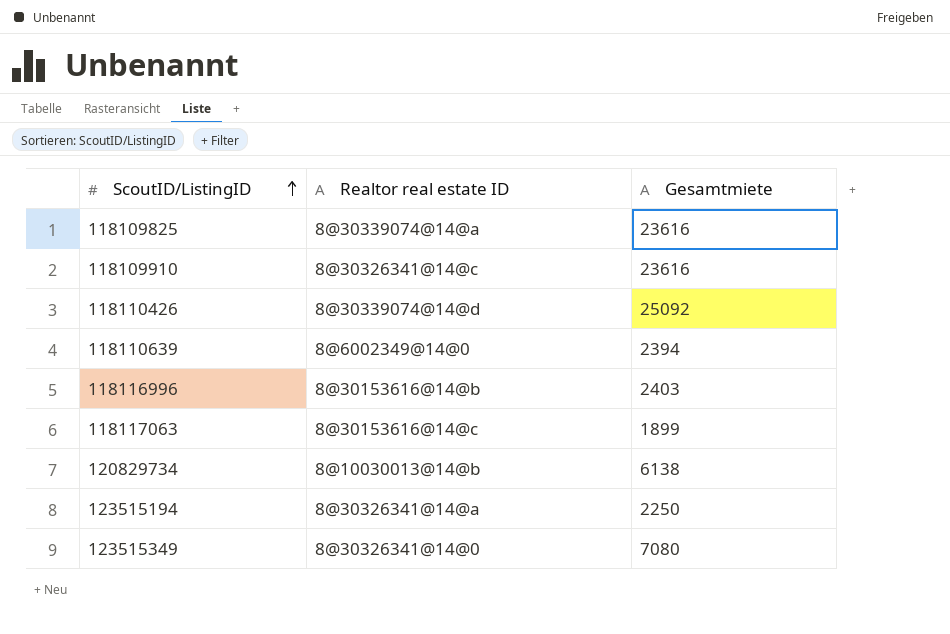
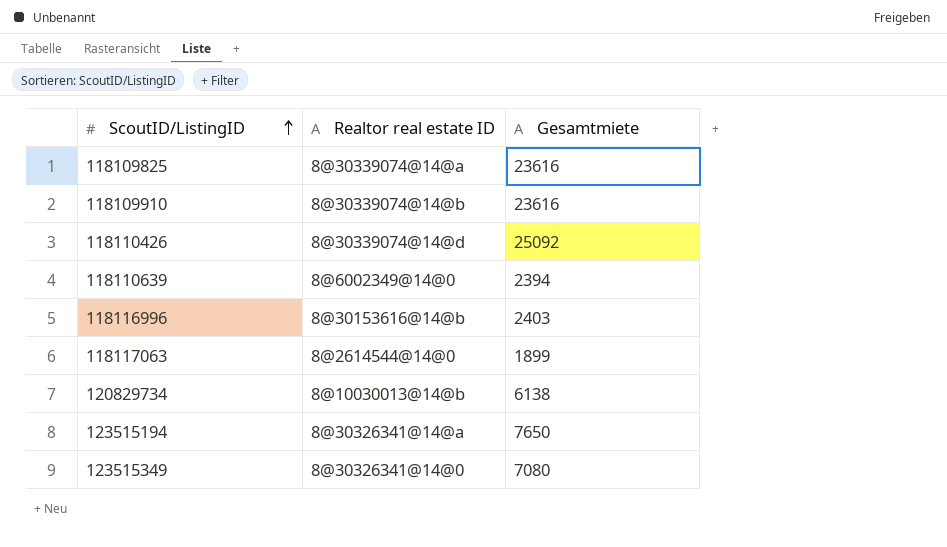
118109910 | Realtor real estate ID: 8@30326341@14@c -> 8@30339074@14@b
118117063 | Realtor real estate ID: 8@30153616@14@c -> 8@2614544@14@0
123515194 | Gesamtmiete: 2250 -> 7650

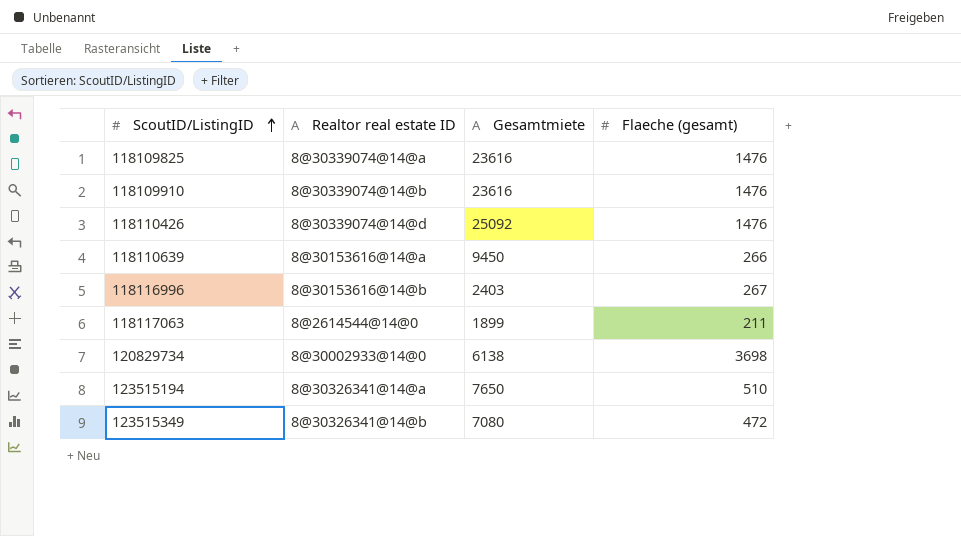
column Flaeche (gesamt) | position: none -> 4
118110639 | Realtor real estate ID: 8@6002349@14@0 -> 8@30153616@14@a
118110639 | Gesamtmiete: 2394 -> 9450
120829734 | Realtor real estate ID: 8@10030013@14@b -> 8@30002933@14@0
123515349 | Realtor real estate ID: 8@30326341@14@0 -> 8@30326341@14@b

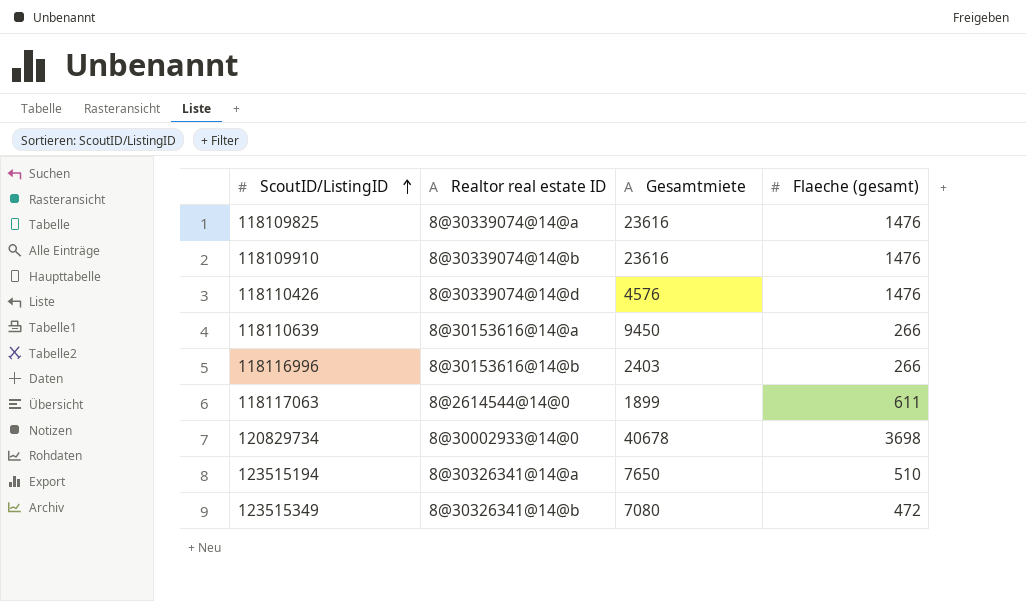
118110426 | Gesamtmiete: 25092 -> 4576
118116996 | Flaeche (gesamt): 267 -> 266
118117063 | Flaeche (gesamt): 211 -> 611
120829734 | Gesamtmiete: 6138 -> 40678

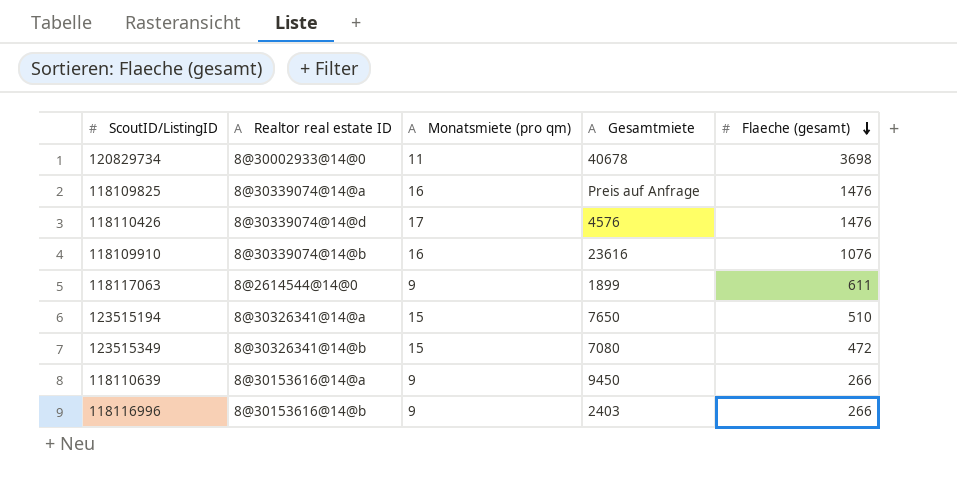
row order: ScoutID/ListingID ascending -> Flaeche (gesamt) descending
column Monatsmiete (pro qm) | position: none -> 3
118109825 | Gesamtmiete: 23616 -> Preis auf Anfrage
118109910 | Flaeche (gesamt): 1476 -> 1076

